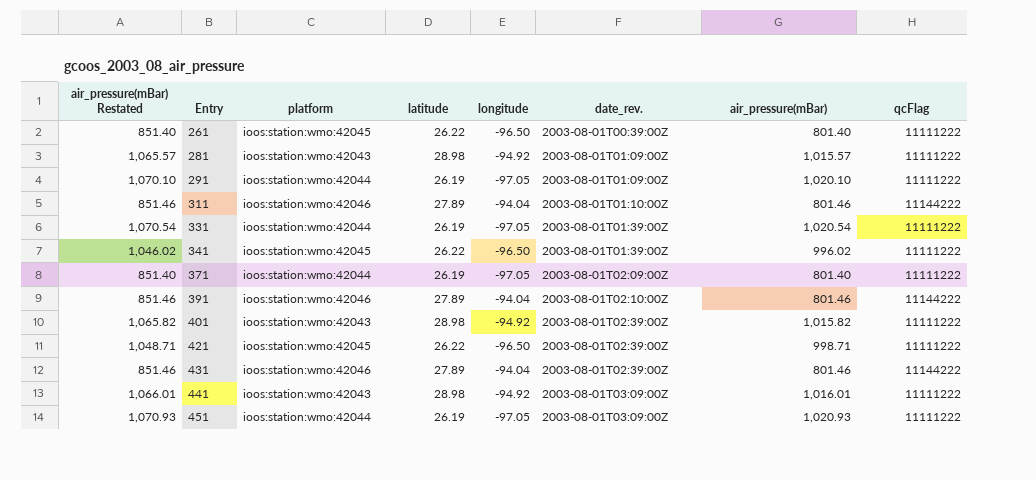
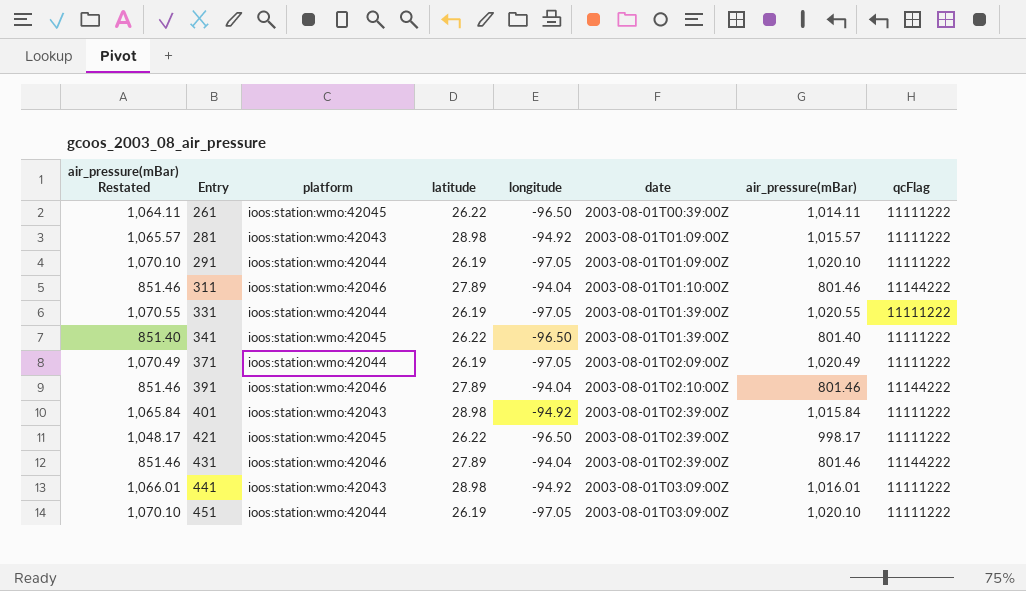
column name: date_rev. -> date
261 | air_pressure(mBar) Restated: 851.40 -> 1,064.11
261 | air_pressure(mBar): 801.40 -> 1,014.11
331 | air_pressure(mBar) Restated: 1,070.54 -> 1,070.55
331 | air_pressure(mBar): 1,020.54 -> 1,020.55
341 | air_pressure(mBar) Restated: 1,046.02 -> 851.40
341 | air_pressure(mBar): 996.02 -> 801.40
371 | air_pressure(mBar) Restated: 851.40 -> 1,070.49
371 | air_pressure(mBar): 801.40 -> 1,020.49
401 | air_pressure(mBar) Restated: 1,065.82 -> 1,065.84
401 | air_pressure(mBar): 1,015.82 -> 1,015.84
421 | air_pressure(mBar) Restated: 1,048.71 -> 1,048.17
421 | air_pressure(mBar): 998.71 -> 998.17
451 | air_pressure(mBar) Restated: 1,070.93 -> 1,070.10
451 | air_pressure(mBar): 1,020.93 -> 1,020.10

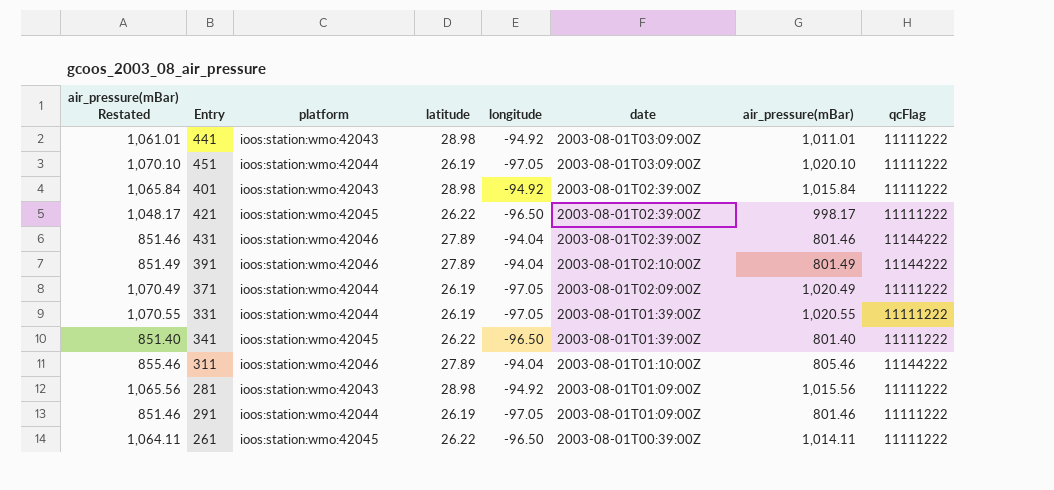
row order: Entry ascending -> date descending
441 | air_pressure(mBar) Restated: 1,066.01 -> 1,061.01
441 | air_pressure(mBar): 1,016.01 -> 1,011.01
391 | air_pressure(mBar) Restated: 851.46 -> 851.49
391 | air_pressure(mBar): 801.46 -> 801.49
311 | air_pressure(mBar) Restated: 851.46 -> 855.46
311 | air_pressure(mBar): 801.46 -> 805.46
281 | air_pressure(mBar) Restated: 1,065.57 -> 1,065.56
281 | air_pressure(mBar): 1,015.57 -> 1,015.56
291 | air_pressure(mBar) Restated: 1,070.10 -> 851.46
291 | air_pressure(mBar): 1,020.10 -> 801.46

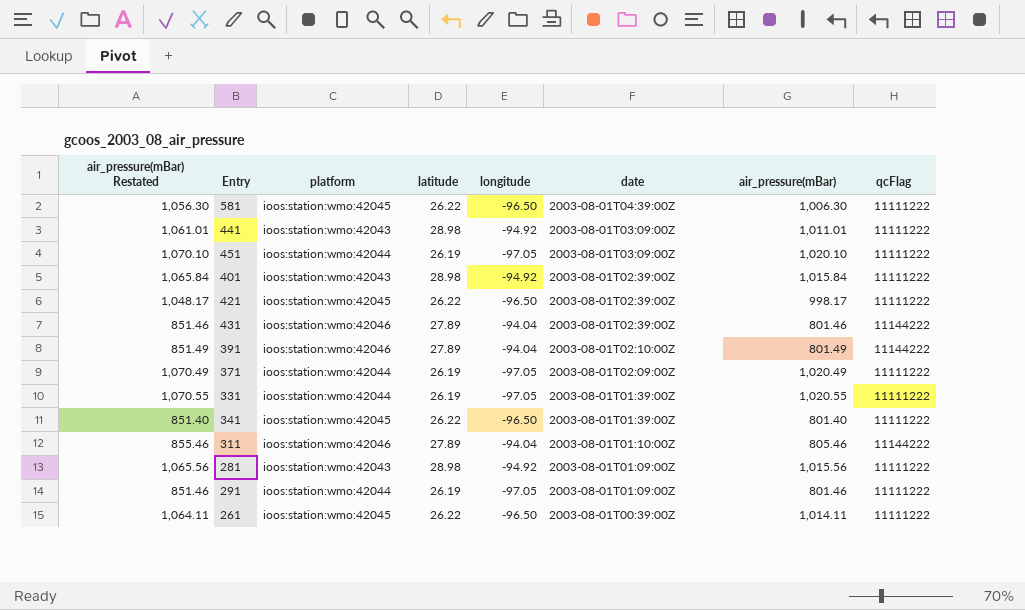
row 581: none -> 1,056.30 | ioos:station:wmo:42045 | 26.22 | -96.50 | 2003-08-01T04:39:00Z | 1,006.30 | 11111222

